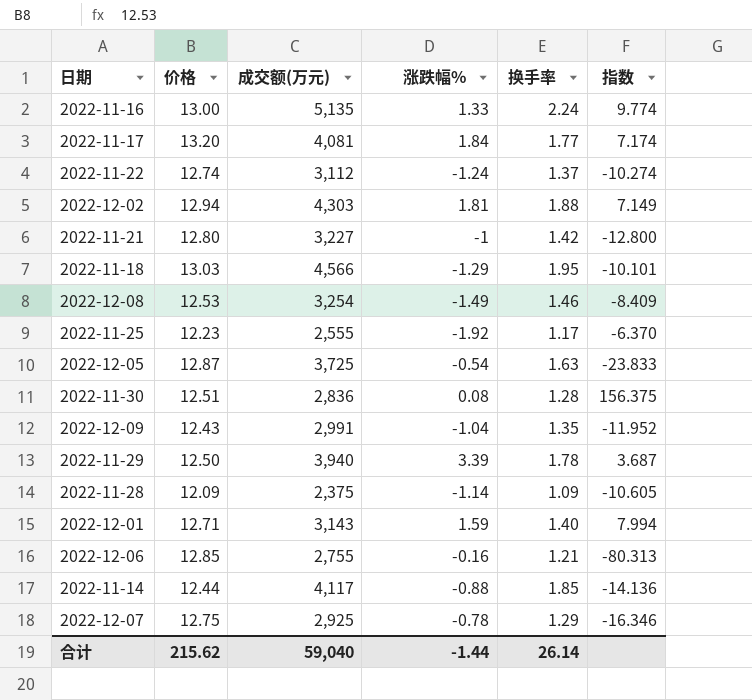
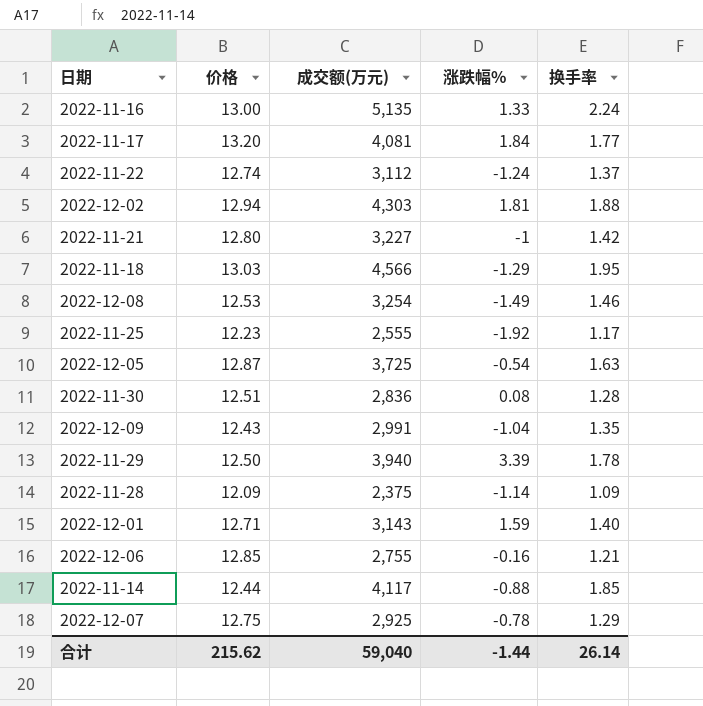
column 指数 | formula: [价格] / [涨跌幅%] -> none

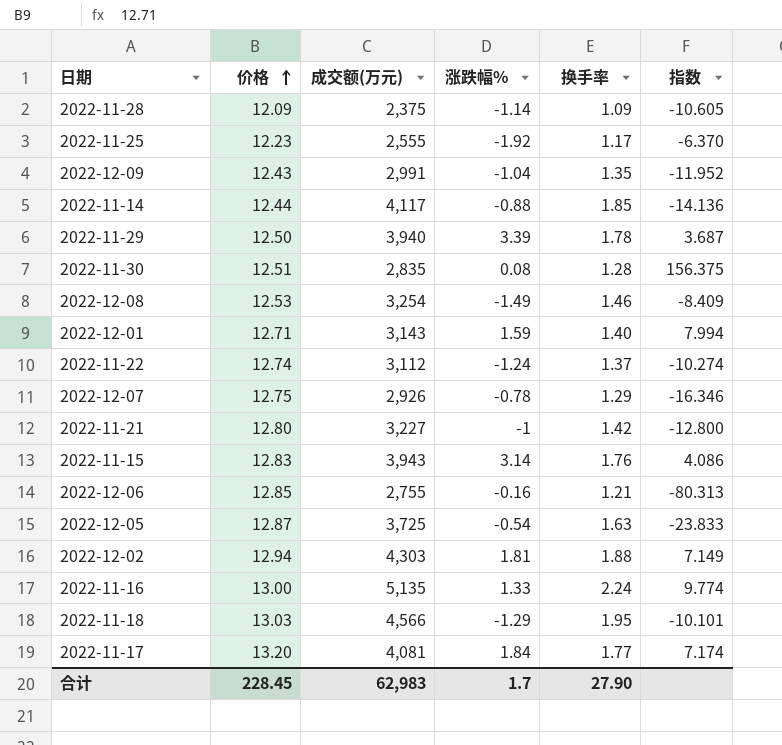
row order: none -> 价格 ascending
column 指数 | formula: none -> [价格] / [涨跌幅%]
2022-11-30 | 成交额(万元): 2,836 -> 2,835
2022-12-07 | 成交额(万元): 2,925 -> 2,926
row 2022-11-15: none -> 12.83 | 3,943 | 3.14 | 1.76 | 4.086
合计 | 价格: 215.62 -> 228.45
合计 | 成交额(万元): 59,040 -> 62,983
合计 | 涨跌幅%: -1.44 -> 1.7
合计 | 换手率: 26.14 -> 27.90

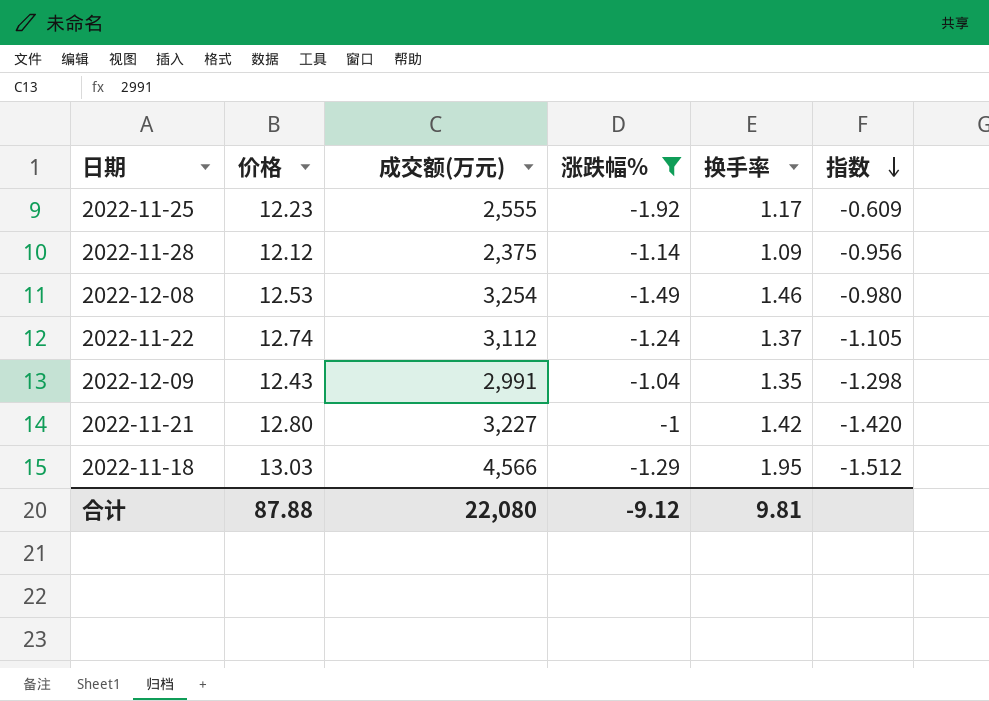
filter: none -> 涨跌幅% <= -1
row order: 价格 ascending -> 指数 descending
column 指数 | formula: [价格] / [涨跌幅%] -> [换手率] / [涨跌幅%]
2022-11-28 | 价格: 12.09 -> 12.12
合计 | 价格: 228.45 -> 87.88
合计 | 成交额(万元): 62,983 -> 22,080
合计 | 涨跌幅%: 1.7 -> -9.12
合计 | 换手率: 27.90 -> 9.81

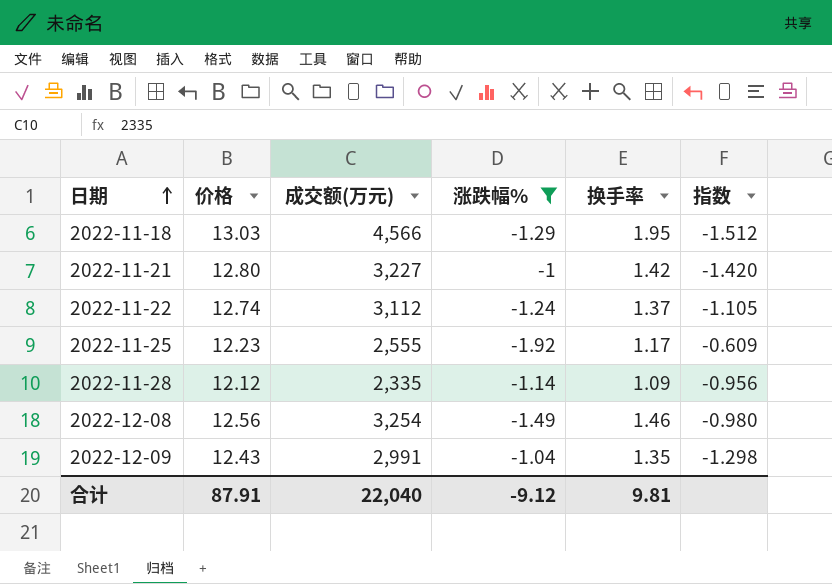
row order: 指数 descending -> 日期 ascending
2022-11-28 | 成交额(万元): 2,375 -> 2,335
2022-12-08 | 价格: 12.53 -> 12.56
合计 | 价格: 87.88 -> 87.91
合计 | 成交额(万元): 22,080 -> 22,040

